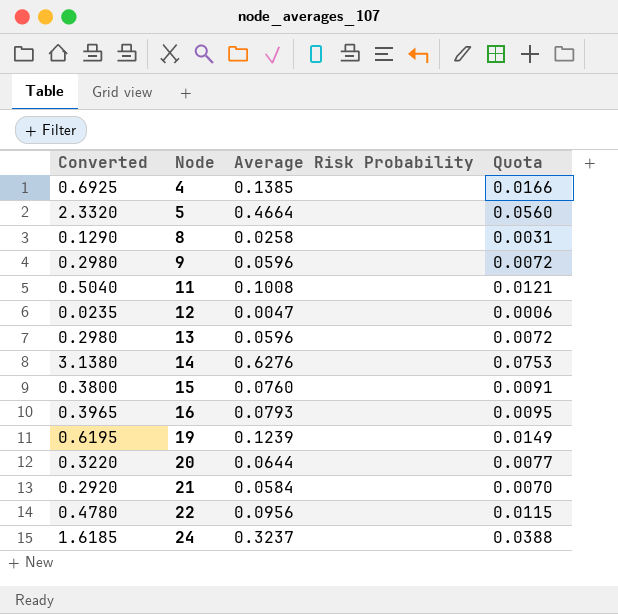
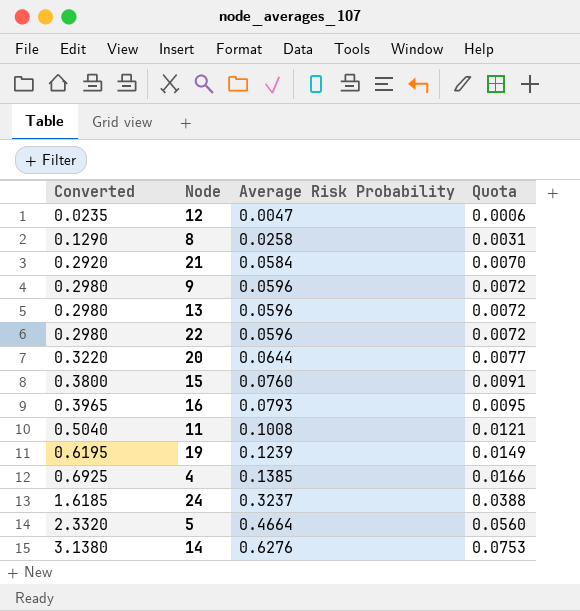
row order: Node ascending -> Converted ascending
22 | Converted: 0.4780 -> 0.2980
22 | Average Risk Probability: 0.0956 -> 0.0596
22 | Quota: 0.0115 -> 0.0072

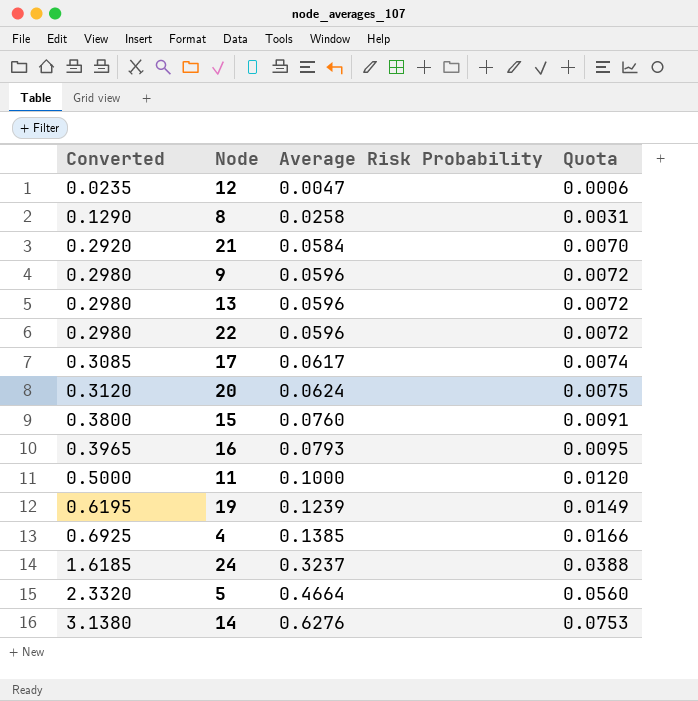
row 17: none -> 0.3085 | 0.0617 | 0.0074
20 | Converted: 0.3220 -> 0.3120
20 | Average Risk Probability: 0.0644 -> 0.0624
20 | Quota: 0.0077 -> 0.0075
11 | Converted: 0.5040 -> 0.5000
11 | Average Risk Probability: 0.1008 -> 0.1000
11 | Quota: 0.0121 -> 0.0120

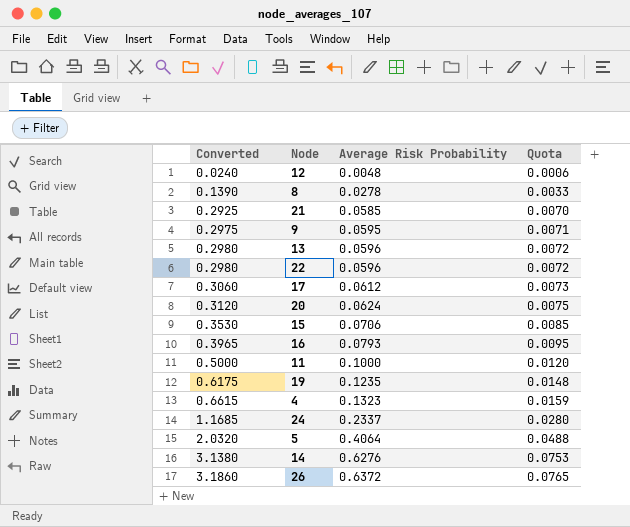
12 | Converted: 0.0235 -> 0.0240
12 | Average Risk Probability: 0.0047 -> 0.0048
8 | Converted: 0.1290 -> 0.1390
8 | Average Risk Probability: 0.0258 -> 0.0278
8 | Quota: 0.0031 -> 0.0033
21 | Converted: 0.2920 -> 0.2925
21 | Average Risk Probability: 0.0584 -> 0.0585
9 | Converted: 0.2980 -> 0.2975
9 | Average Risk Probability: 0.0596 -> 0.0595
9 | Quota: 0.0072 -> 0.0071
17 | Converted: 0.3085 -> 0.3060
17 | Average Risk Probability: 0.0617 -> 0.0612
17 | Quota: 0.0074 -> 0.0073
15 | Converted: 0.3800 -> 0.3530
15 | Average Risk Probability: 0.0760 -> 0.0706
15 | Quota: 0.0091 -> 0.0085
19 | Converted: 0.6195 -> 0.6175
19 | Average Risk Probability: 0.1239 -> 0.1235
19 | Quota: 0.0149 -> 0.0148
4 | Converted: 0.6925 -> 0.6615
4 | Average Risk Probability: 0.1385 -> 0.1323
4 | Quota: 0.0166 -> 0.0159
24 | Converted: 1.6185 -> 1.1685
24 | Average Risk Probability: 0.3237 -> 0.2337
24 | Quota: 0.0388 -> 0.0280
5 | Converted: 2.3320 -> 2.0320
5 | Average Risk Probability: 0.4664 -> 0.4064
5 | Quota: 0.0560 -> 0.0488
row 26: none -> 3.1860 | 0.6372 | 0.0765

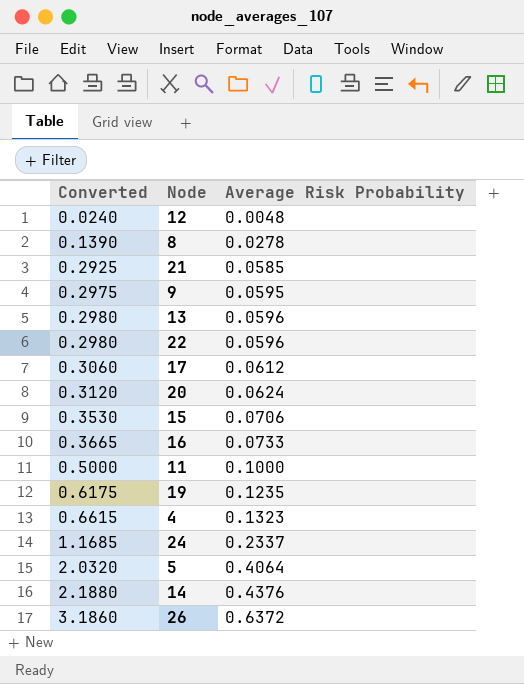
column Quota | formula: [Average Risk Probability] * 0.12 -> none
16 | Converted: 0.3965 -> 0.3665
16 | Average Risk Probability: 0.0793 -> 0.0733
14 | Converted: 3.1380 -> 2.1880
14 | Average Risk Probability: 0.6276 -> 0.4376

